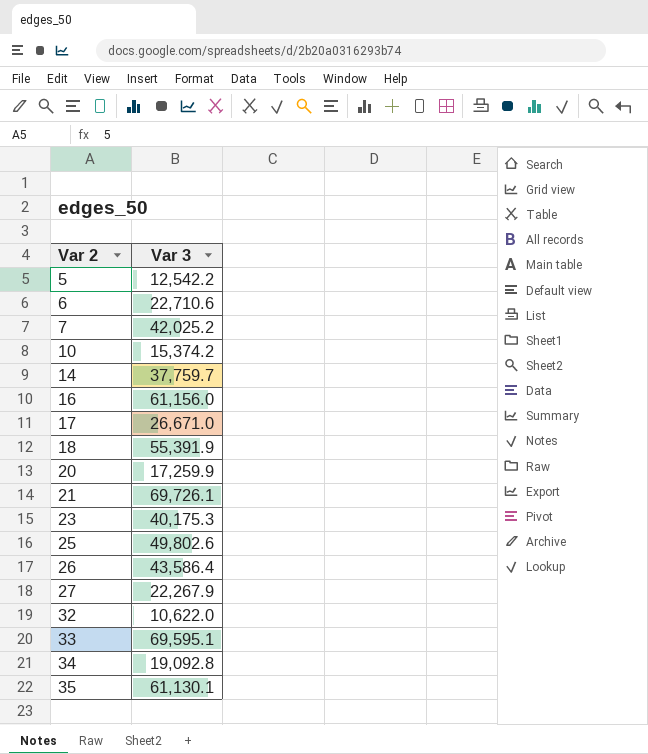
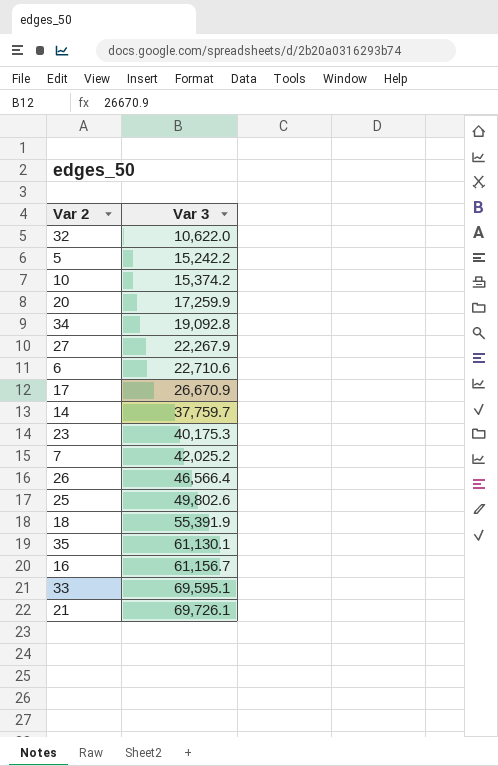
row order: Var 2 ascending -> Var 3 ascending
5 | Var 3: 12,542.2 -> 15,242.2
17 | Var 3: 26,671.0 -> 26,670.9
26 | Var 3: 43,586.4 -> 46,566.4
16 | Var 3: 61,156.0 -> 61,156.7

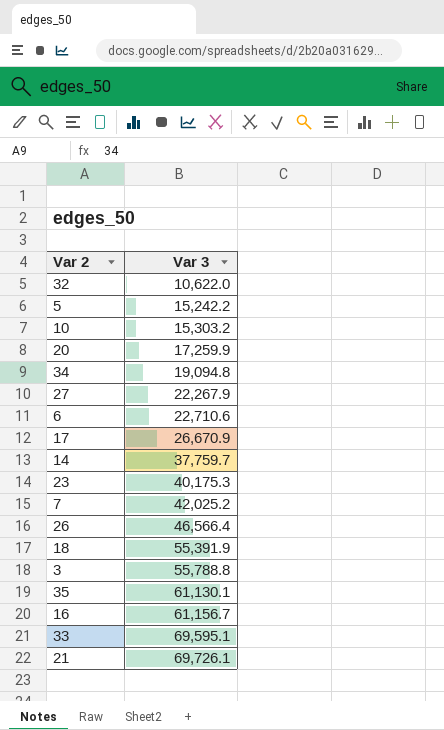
row 25: 49,802.6 -> none
10 | Var 3: 15,374.2 -> 15,303.2
34 | Var 3: 19,092.8 -> 19,094.8
row 3: none -> 55,788.8

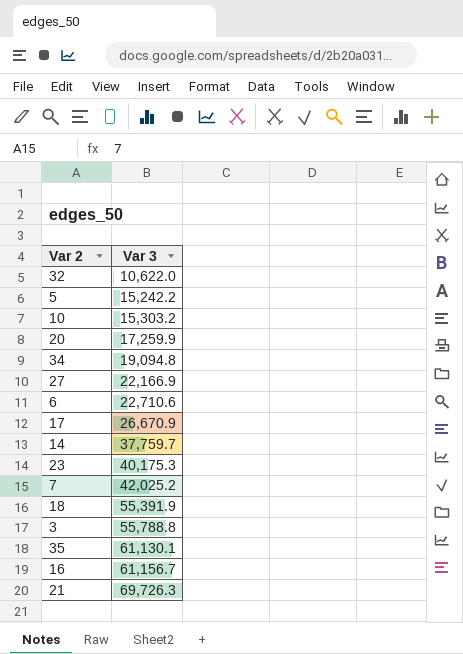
row 26: 46,566.4 -> none
row 33: 69,595.1 -> none
27 | Var 3: 22,267.9 -> 22,166.9
21 | Var 3: 69,726.1 -> 69,726.3

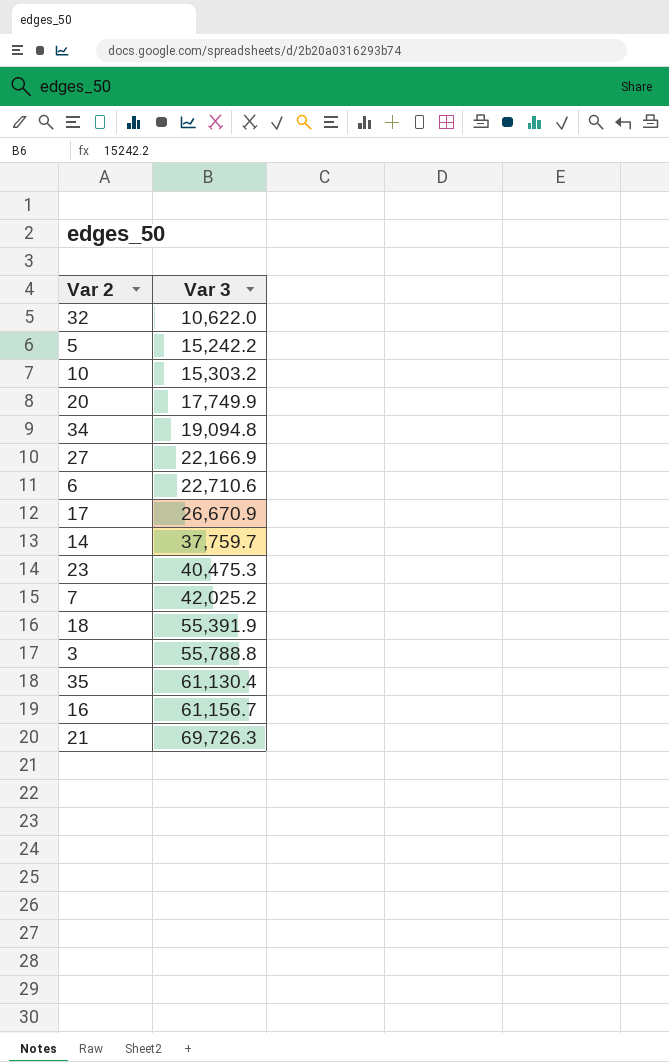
20 | Var 3: 17,259.9 -> 17,749.9
23 | Var 3: 40,175.3 -> 40,475.3
35 | Var 3: 61,130.1 -> 61,130.4

